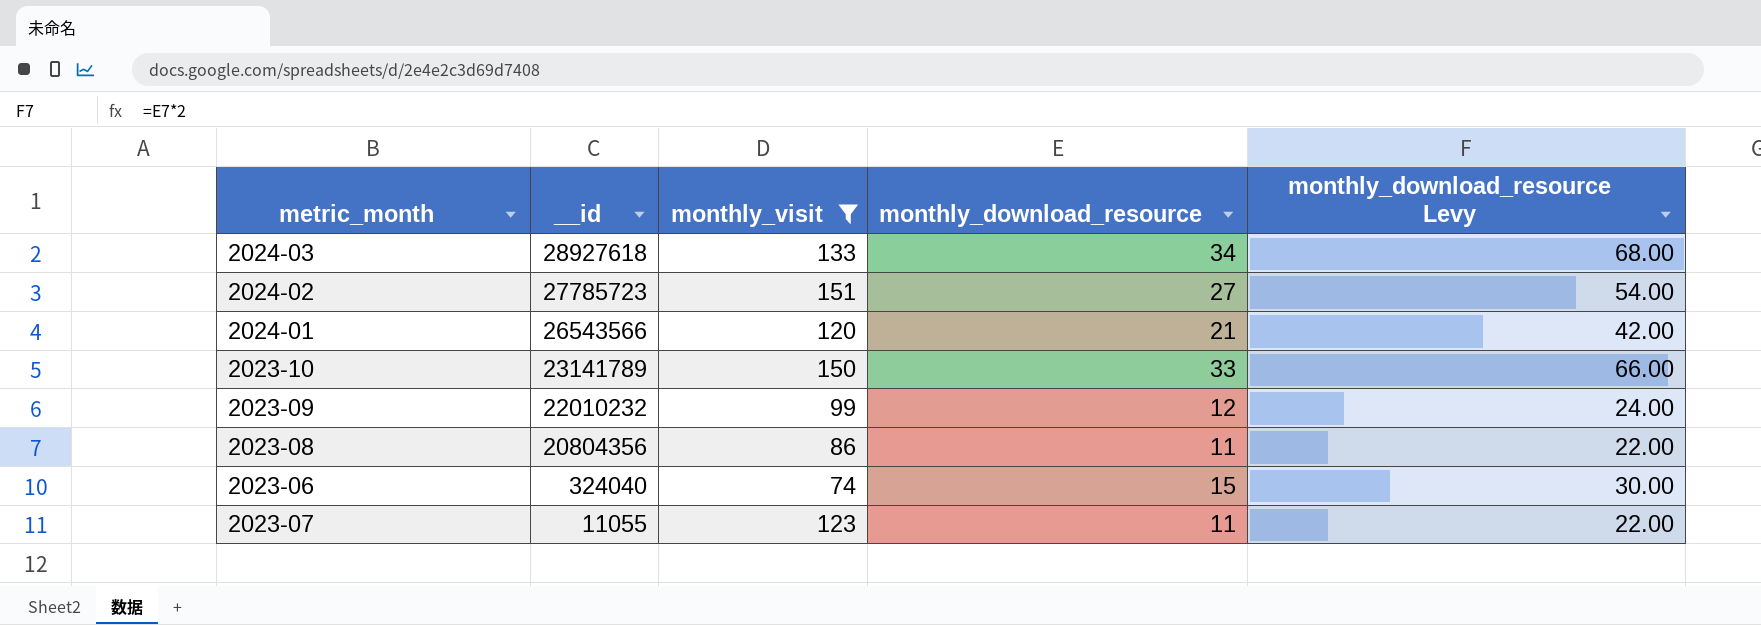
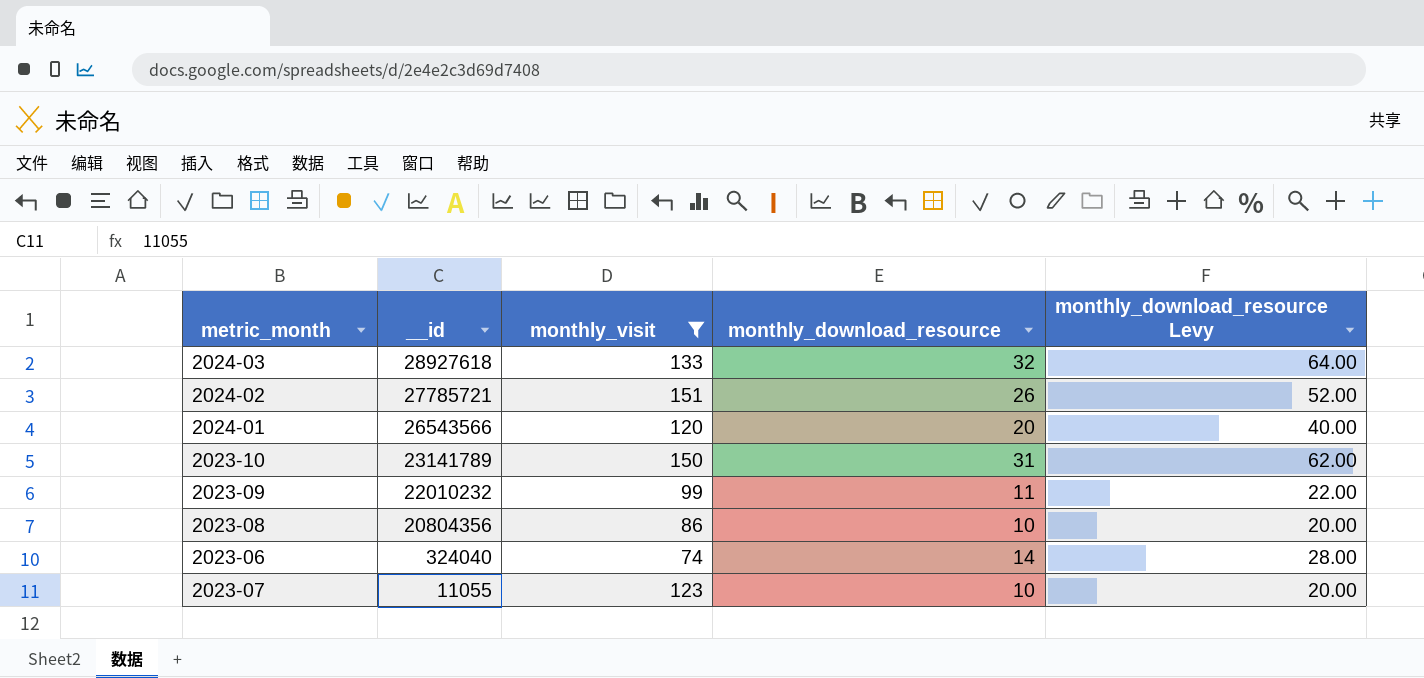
2024-03 | monthly_download_resource: 34 -> 32
2024-03 | monthly_download_resource Levy: 68.00 -> 64.00
2024-02 | __id: 27785723 -> 27785721
2024-02 | monthly_download_resource: 27 -> 26
2024-02 | monthly_download_resource Levy: 54.00 -> 52.00
2024-01 | monthly_download_resource: 21 -> 20
2024-01 | monthly_download_resource Levy: 42.00 -> 40.00
2023-10 | monthly_download_resource: 33 -> 31
2023-10 | monthly_download_resource Levy: 66.00 -> 62.00
2023-09 | monthly_download_resource: 12 -> 11
2023-09 | monthly_download_resource Levy: 24.00 -> 22.00
2023-08 | monthly_download_resource: 11 -> 10
2023-08 | monthly_download_resource Levy: 22.00 -> 20.00
2023-06 | monthly_download_resource: 15 -> 14
2023-06 | monthly_download_resource Levy: 30.00 -> 28.00
2023-07 | monthly_download_resource: 11 -> 10
2023-07 | monthly_download_resource Levy: 22.00 -> 20.00

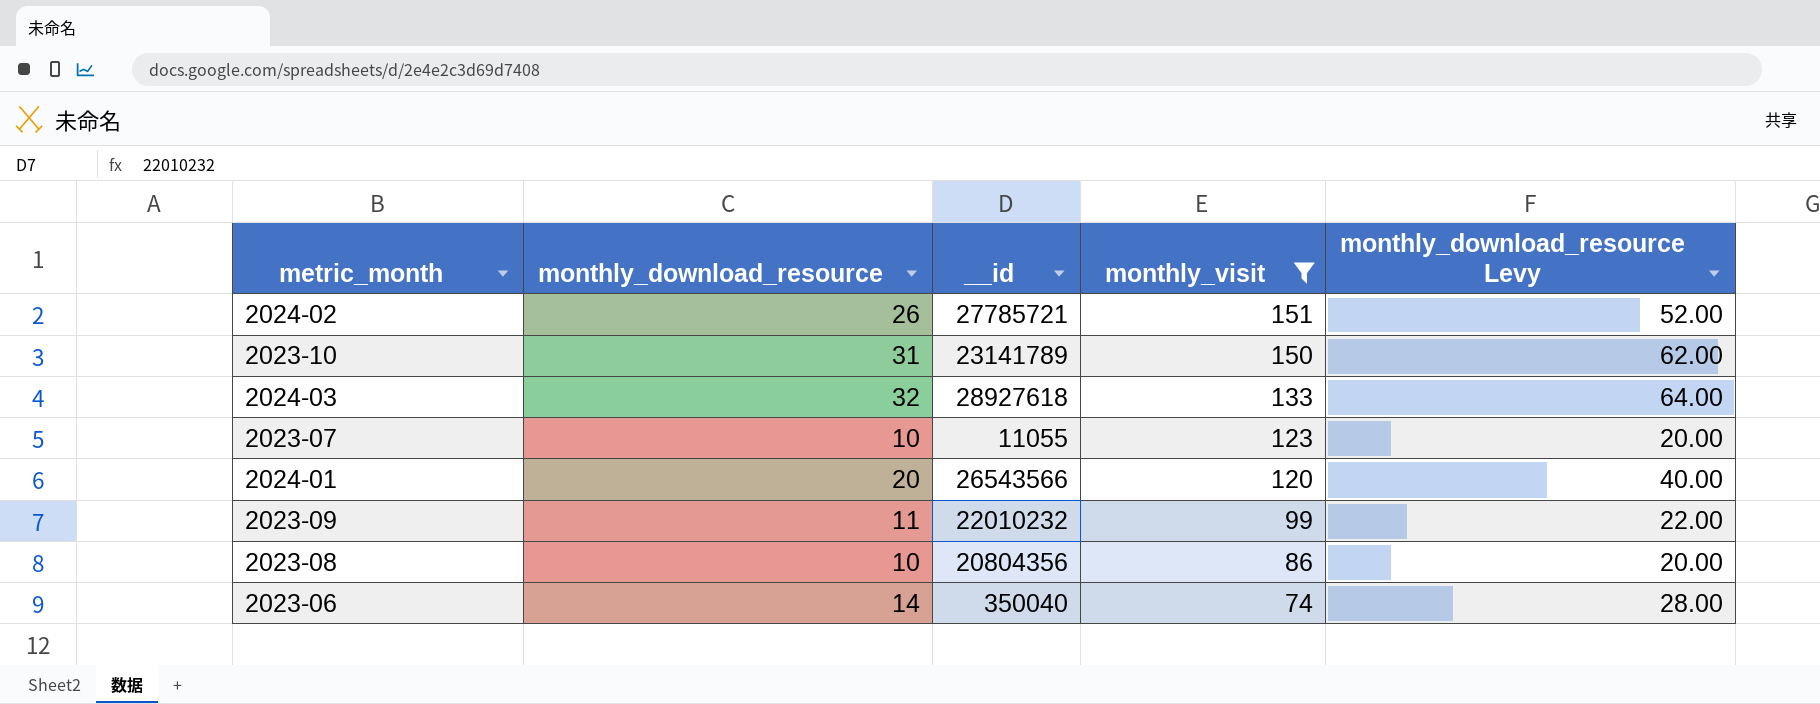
row order: __id descending -> monthly_visit descending
column monthly_download_resource | position: 4 -> 2
2023-06 | __id: 324040 -> 350040

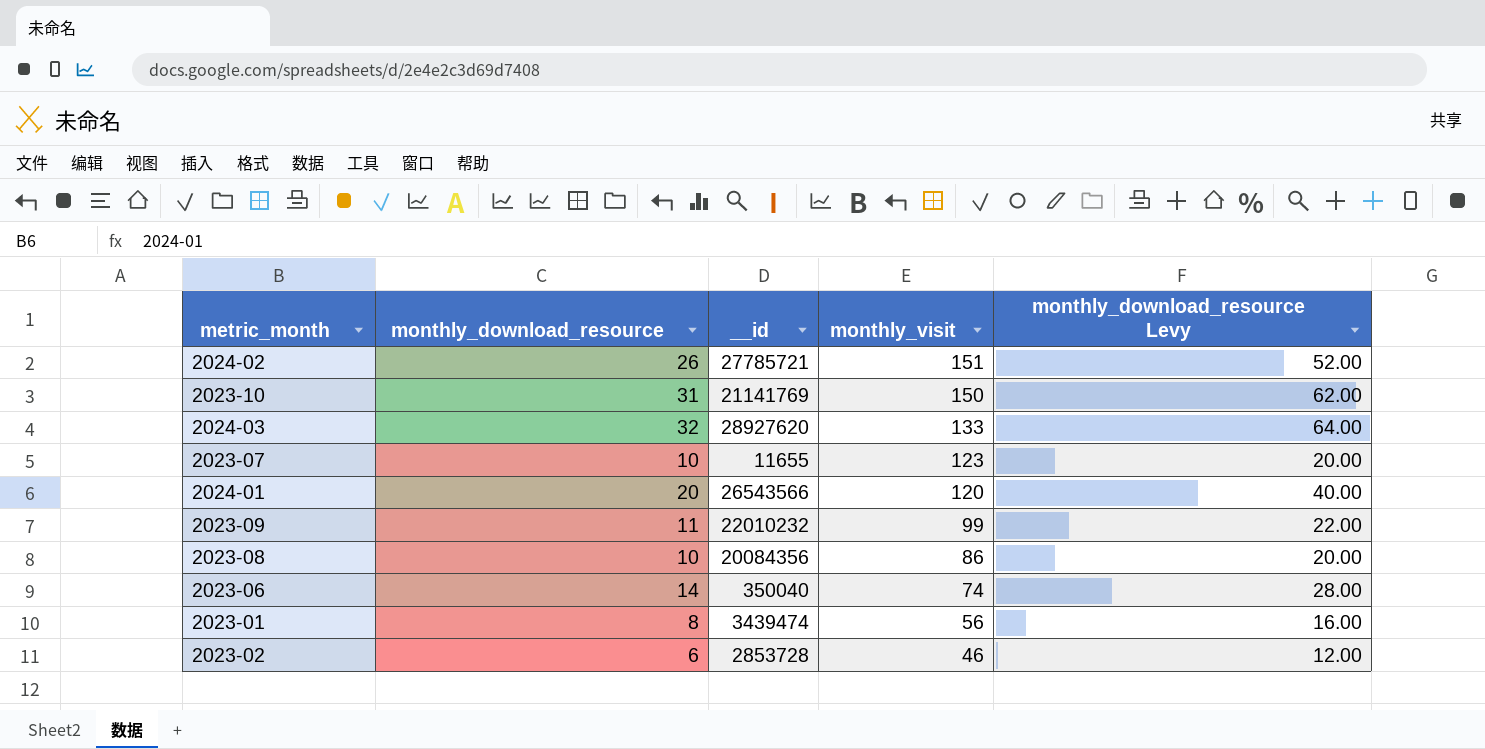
filter: monthly_visit >= 74 -> none
2023-10 | __id: 23141789 -> 21141769
2024-03 | __id: 28927618 -> 28927620
2023-07 | __id: 11055 -> 11655
2023-08 | __id: 20804356 -> 20084356

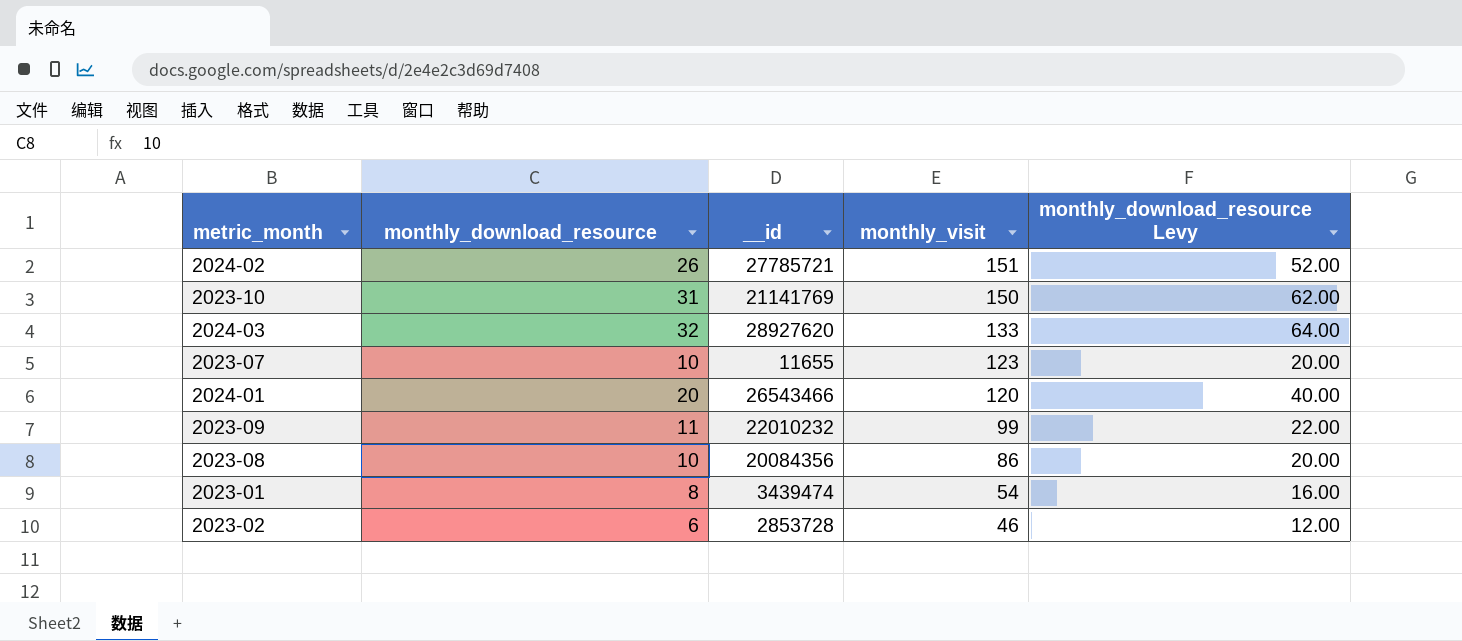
row 2023-06: 14 | 350040 | 74 | 28.00 -> none
2024-01 | __id: 26543566 -> 26543466
2023-01 | monthly_visit: 56 -> 54

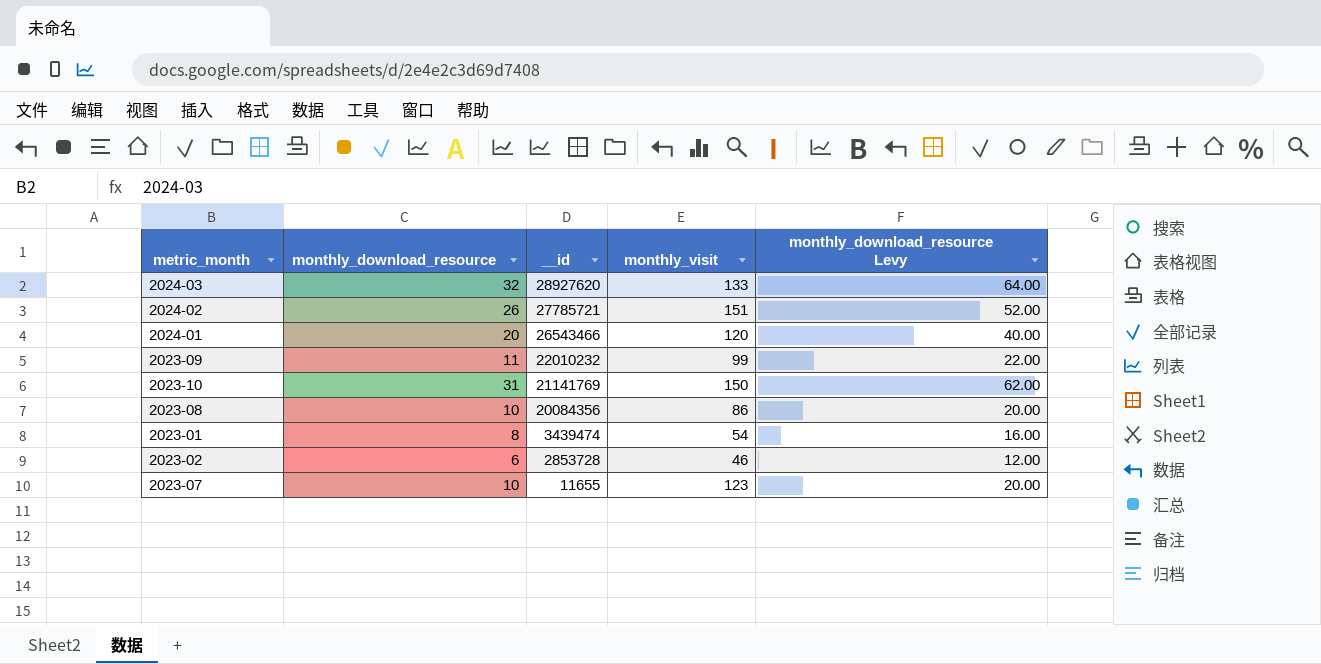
row order: monthly_visit descending -> __id descending

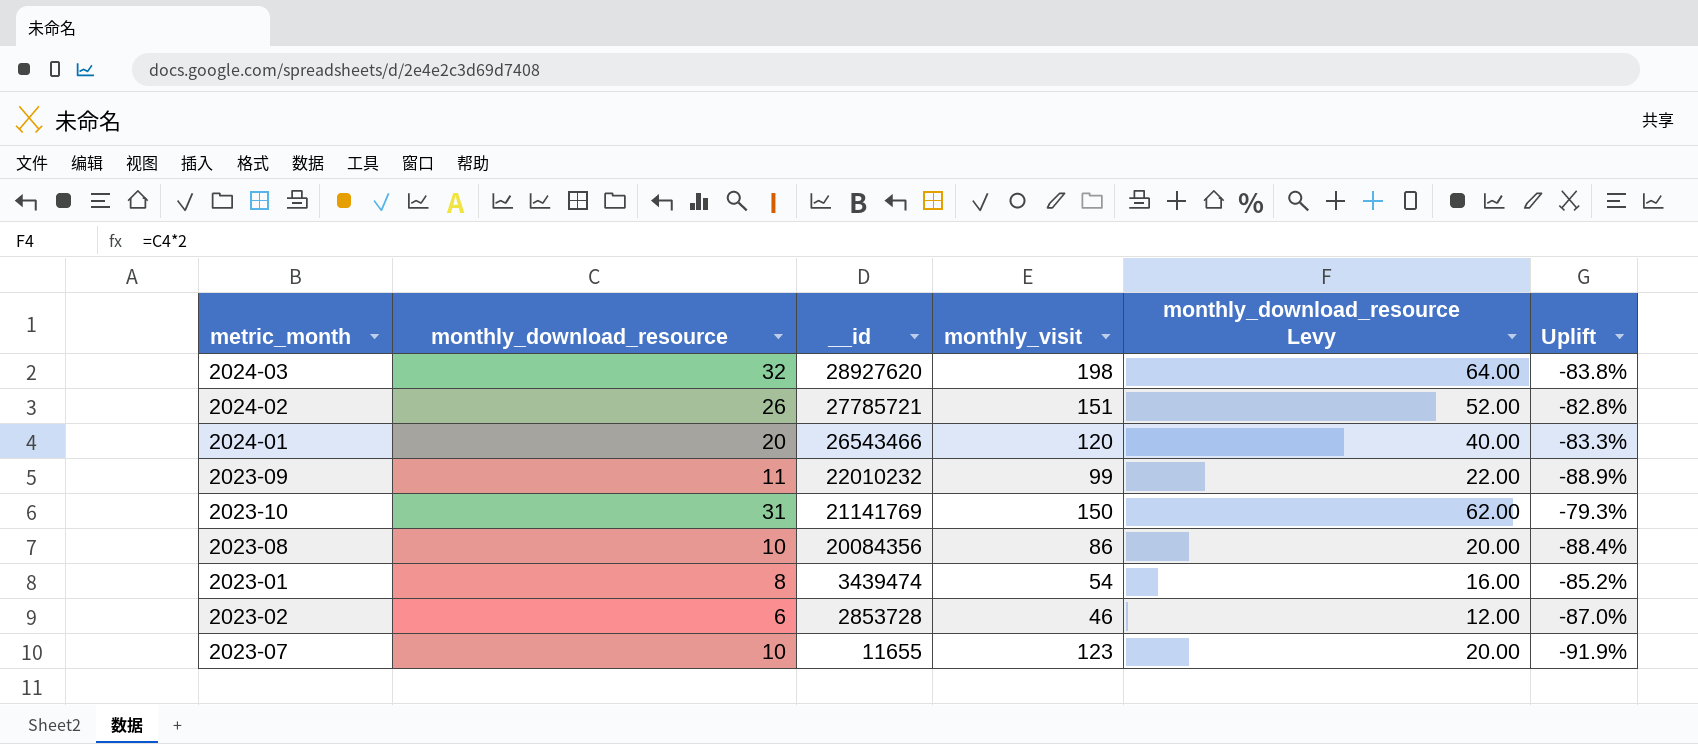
column Uplift | formula: none -> ([monthly_download_resource] - [monthly_visit]) / [monthly_visit]
2024-03 | monthly_visit: 133 -> 198

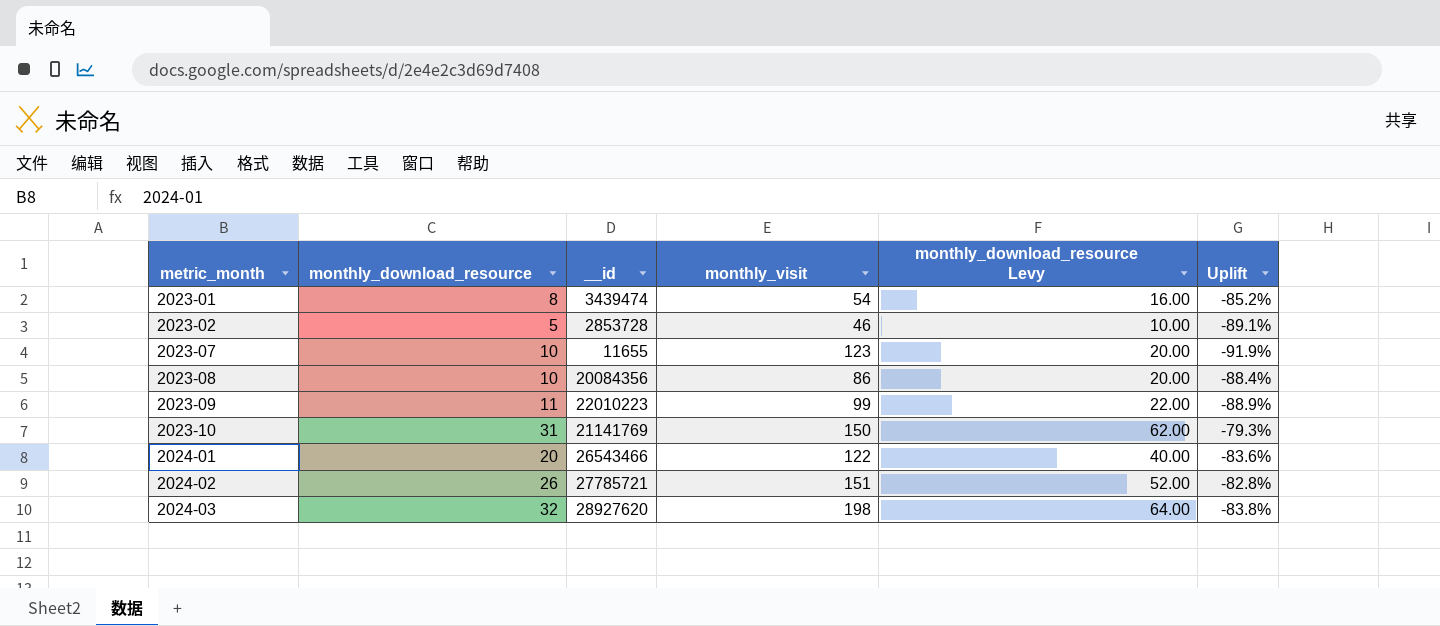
row order: __id descending -> metric_month ascending
2023-02 | monthly_download_resource: 6 -> 5
2023-02 | monthly_download_resource Levy: 12.00 -> 10.00
2023-02 | Uplift: -87.0% -> -89.1%
2023-09 | __id: 22010232 -> 22010223
2024-01 | monthly_visit: 120 -> 122
2024-01 | Uplift: -83.3% -> -83.6%

